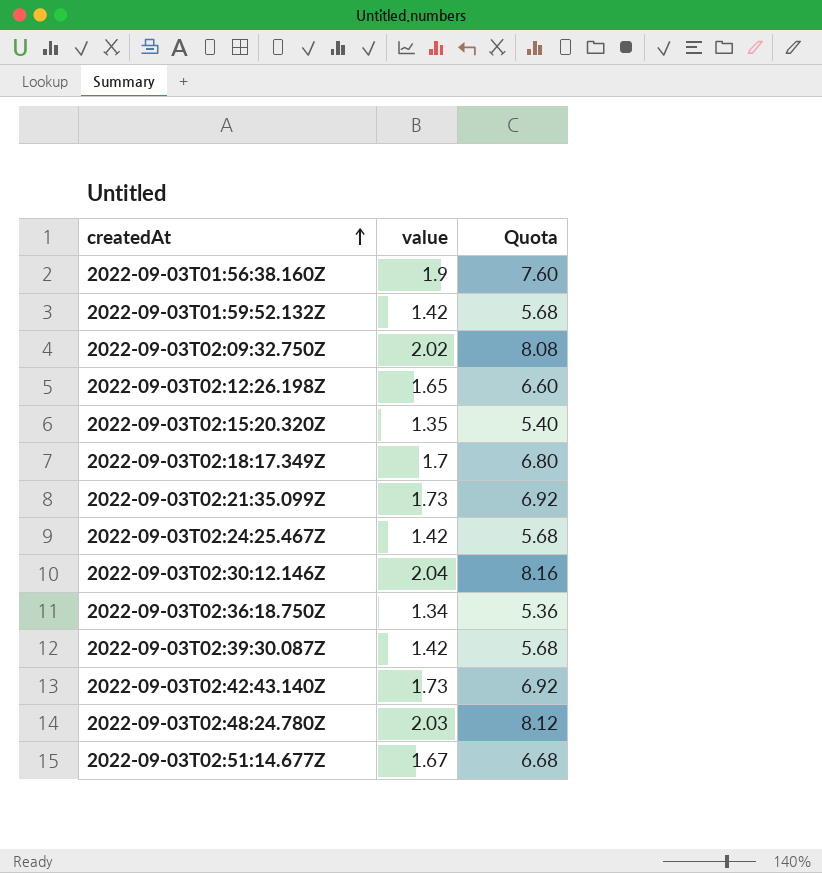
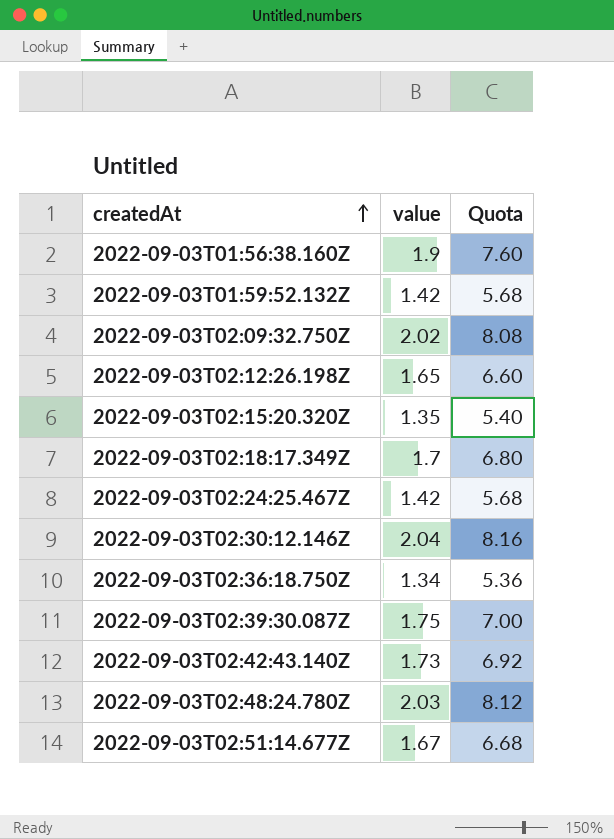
row 2022-09-03T02:21:35.099Z: 1.73 | 6.92 -> none
2022-09-03T02:39:30.087Z | value: 1.42 -> 1.75
2022-09-03T02:39:30.087Z | Quota: 5.68 -> 7.00

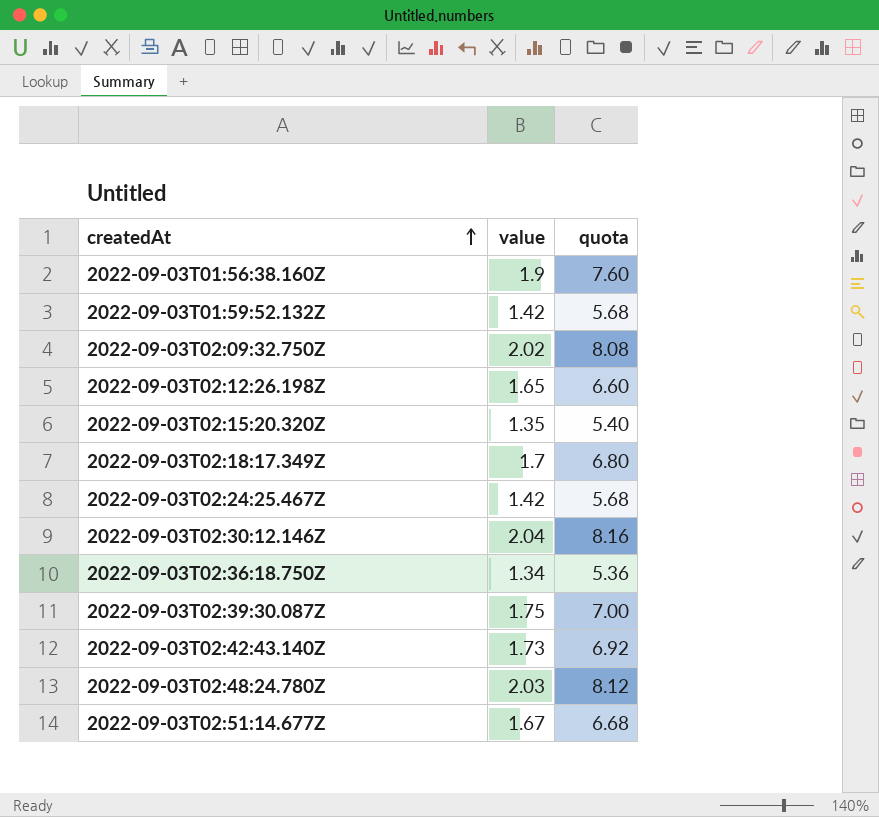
column name: Quota -> quota

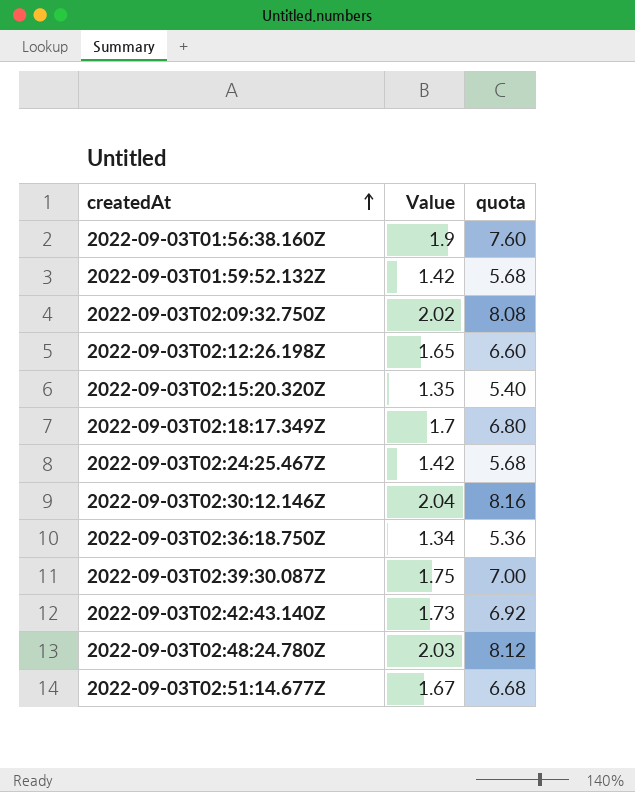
column name: value -> Value

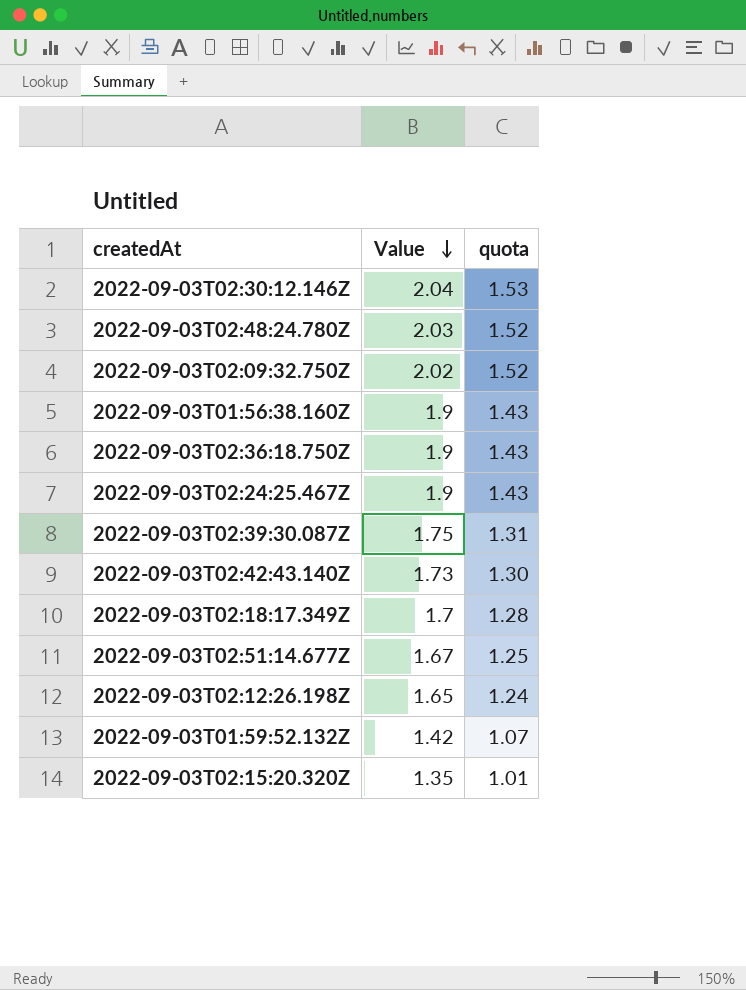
row order: createdAt ascending -> Value descending
column quota | formula: [Value] * 4 -> [Value] * 0.75
2022-09-03T02:36:18.750Z | Value: 1.34 -> 1.9
2022-09-03T02:24:25.467Z | Value: 1.42 -> 1.9

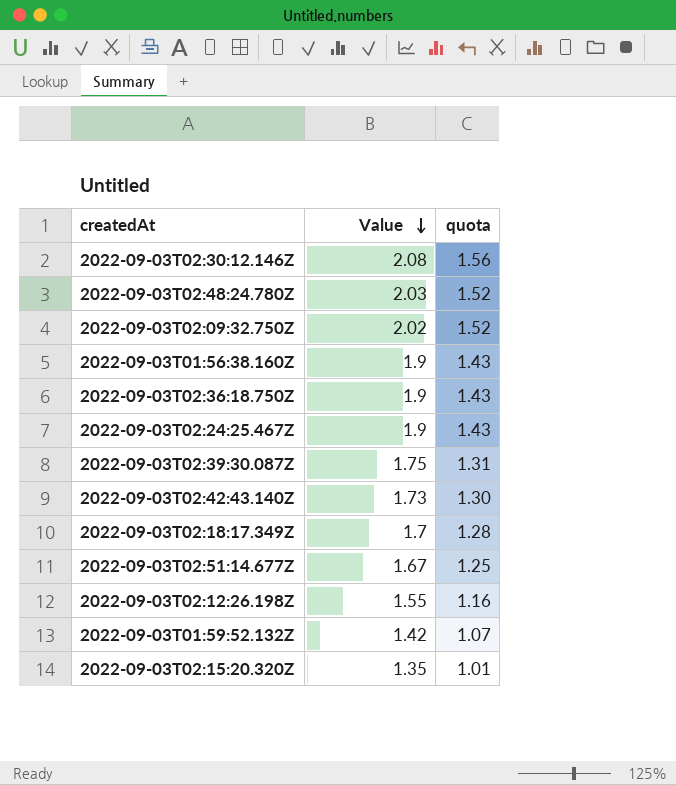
2022-09-03T02:30:12.146Z | Value: 2.04 -> 2.08
2022-09-03T02:30:12.146Z | quota: 1.53 -> 1.56
2022-09-03T02:12:26.198Z | Value: 1.65 -> 1.55
2022-09-03T02:12:26.198Z | quota: 1.24 -> 1.16

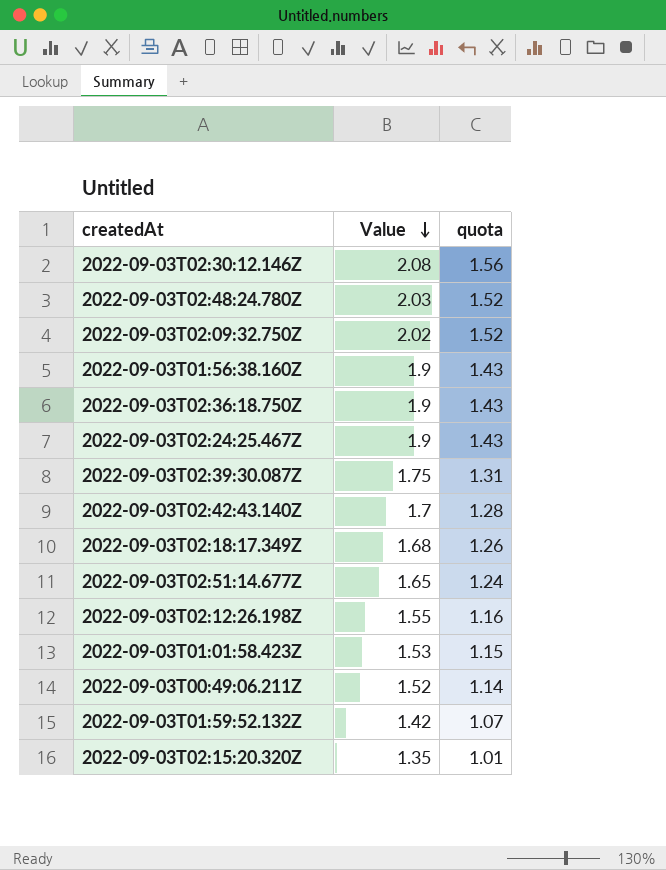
2022-09-03T02:42:43.140Z | Value: 1.73 -> 1.7
2022-09-03T02:42:43.140Z | quota: 1.30 -> 1.28
2022-09-03T02:18:17.349Z | Value: 1.7 -> 1.68
2022-09-03T02:18:17.349Z | quota: 1.28 -> 1.26
2022-09-03T02:51:14.677Z | Value: 1.67 -> 1.65
2022-09-03T02:51:14.677Z | quota: 1.25 -> 1.24
row 2022-09-03T01:01:58.423Z: none -> 1.53 | 1.15
row 2022-09-03T00:49:06.211Z: none -> 1.52 | 1.14

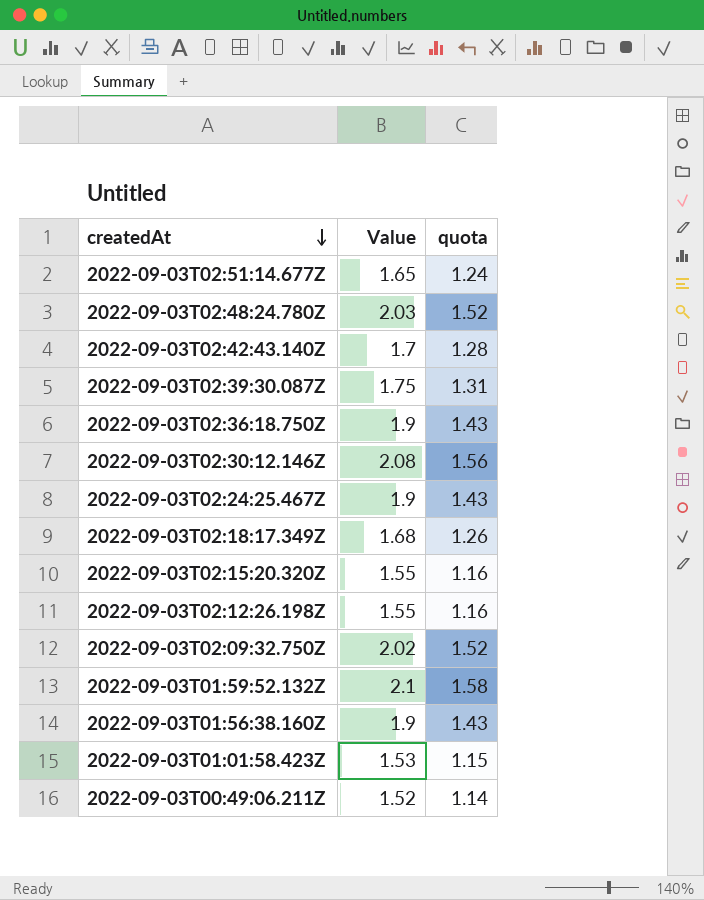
row order: Value descending -> createdAt descending
2022-09-03T02:15:20.320Z | Value: 1.35 -> 1.55
2022-09-03T02:15:20.320Z | quota: 1.01 -> 1.16
2022-09-03T01:59:52.132Z | Value: 1.42 -> 2.1
2022-09-03T01:59:52.132Z | quota: 1.07 -> 1.58

